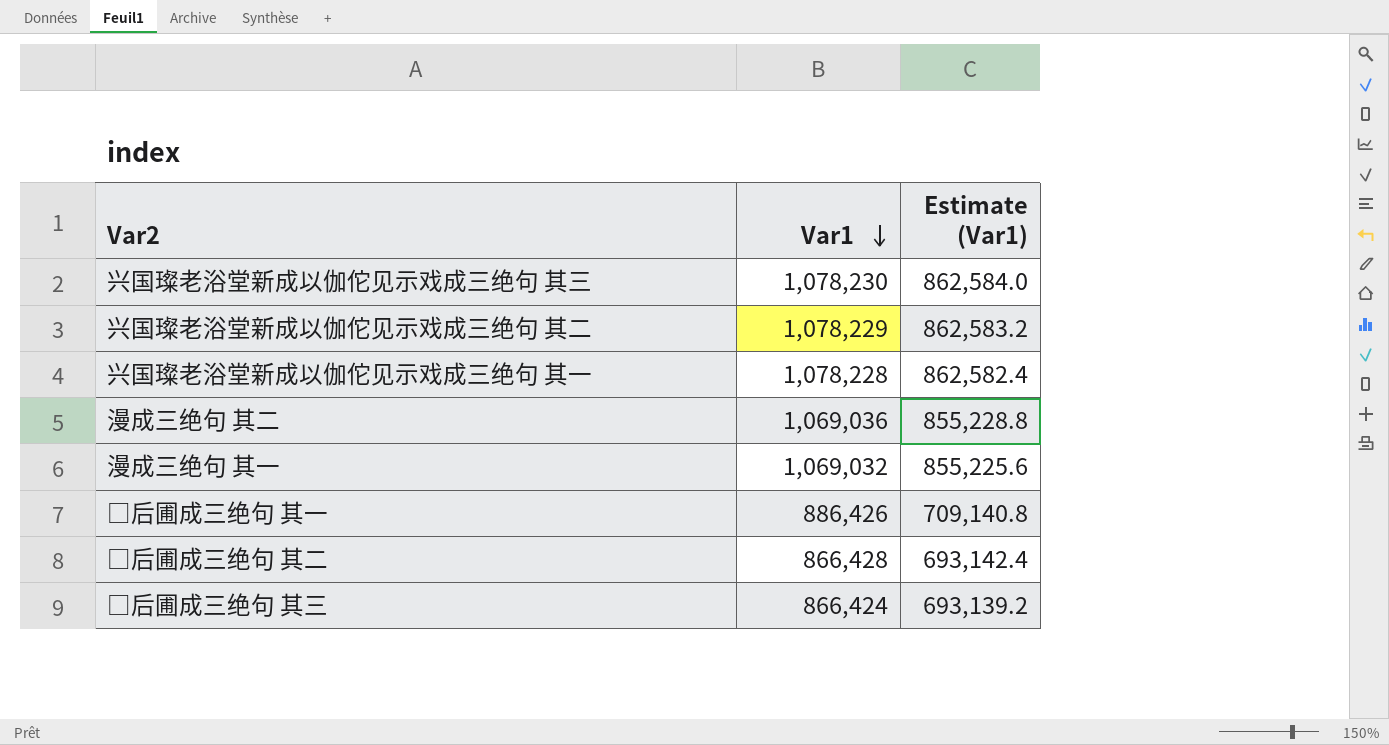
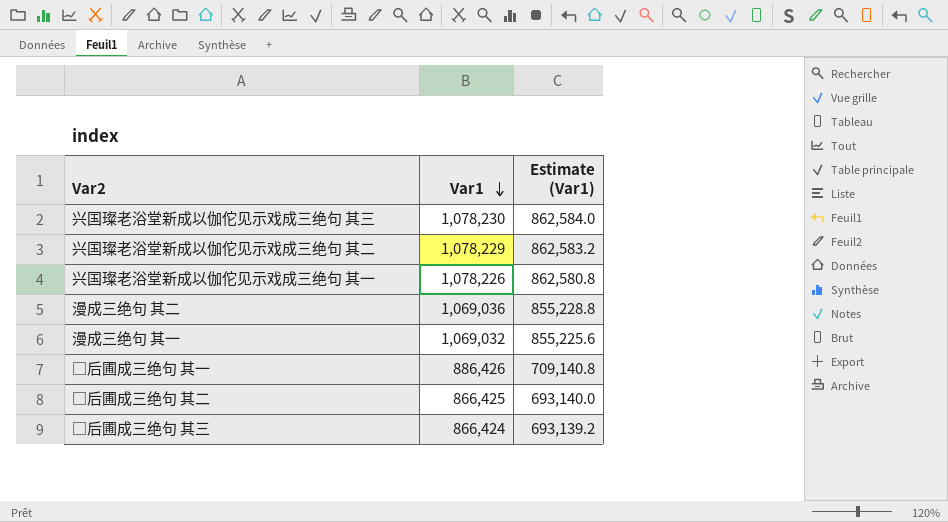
兴国璨老浴堂新成以伽佗见示戏成三绝句 其一 | Var1: 1,078,228 -> 1,078,226
兴国璨老浴堂新成以伽佗见示戏成三绝句 其一 | Estimate (Var1): 862,582.4 -> 862,580.8
□后圃成三绝句 其二 | Var1: 866,428 -> 866,425
□后圃成三绝句 其二 | Estimate (Var1): 693,142.4 -> 693,140.0

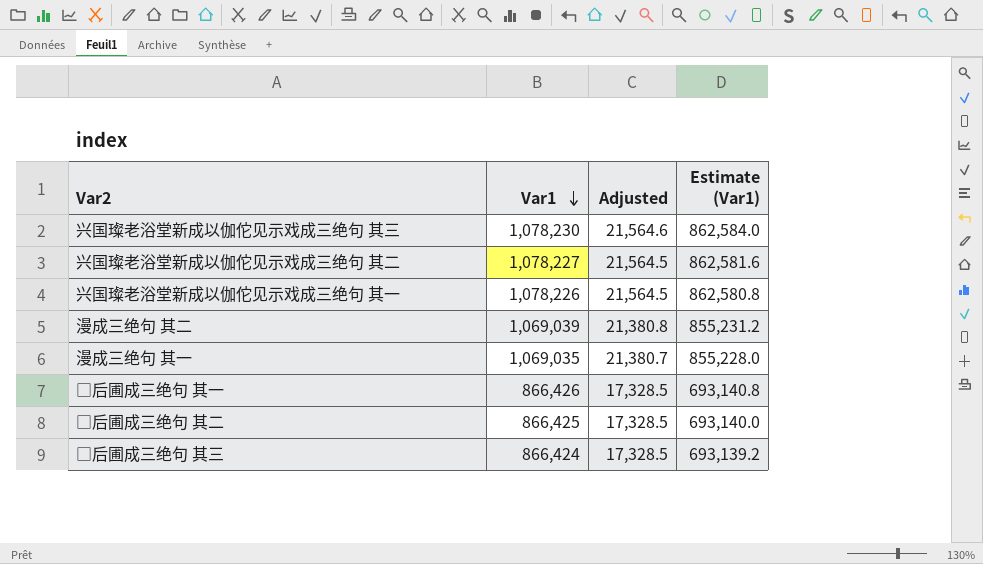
column Adjusted | formula: none -> [Var1] * 0.02
兴国璨老浴堂新成以伽佗见示戏成三绝句 其二 | Var1: 1,078,229 -> 1,078,227
兴国璨老浴堂新成以伽佗见示戏成三绝句 其二 | Estimate (Var1): 862,583.2 -> 862,581.6
漫成三绝句 其二 | Var1: 1,069,036 -> 1,069,039
漫成三绝句 其二 | Estimate (Var1): 855,228.8 -> 855,231.2
漫成三绝句 其一 | Var1: 1,069,032 -> 1,069,035
漫成三绝句 其一 | Estimate (Var1): 855,225.6 -> 855,228.0
□后圃成三绝句 其一 | Var1: 886,426 -> 866,426
□后圃成三绝句 其一 | Estimate (Var1): 709,140.8 -> 693,140.8

